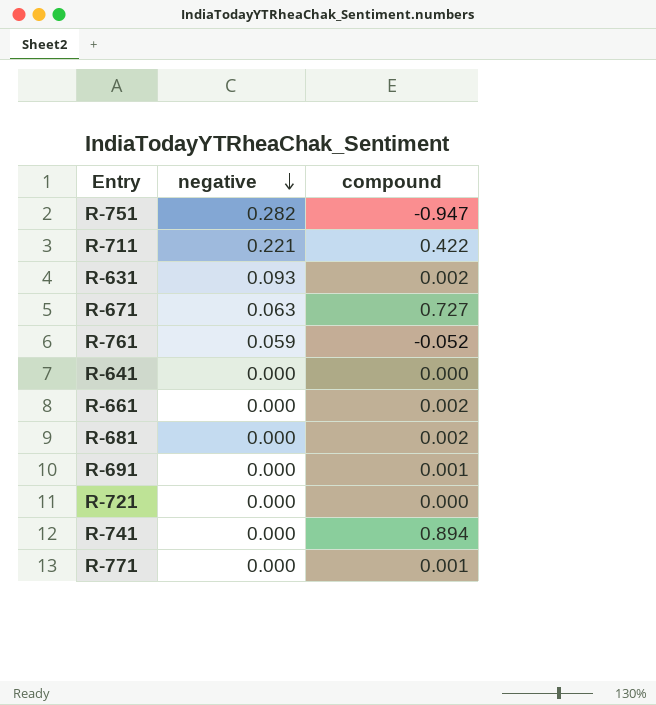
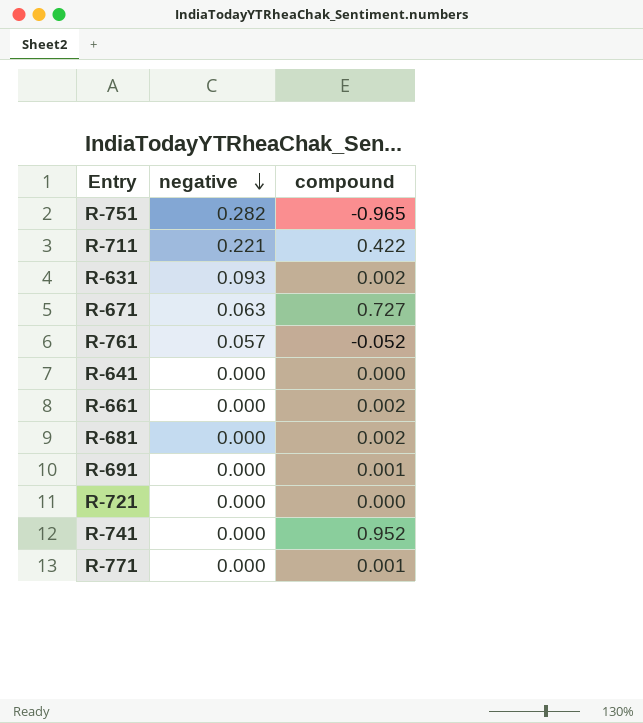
R-751 | compound: -0.947 -> -0.965
R-761 | negative: 0.059 -> 0.057
R-741 | compound: 0.894 -> 0.952

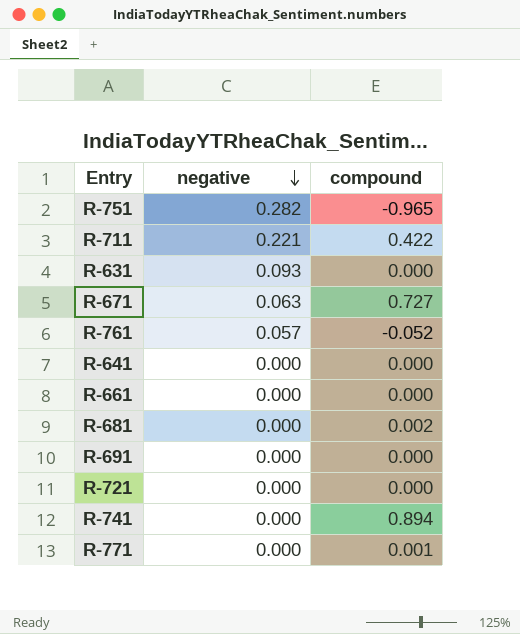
R-631 | compound: 0.002 -> 0.000
R-661 | compound: 0.002 -> 0.000
R-691 | compound: 0.001 -> 0.000
R-741 | compound: 0.952 -> 0.894

